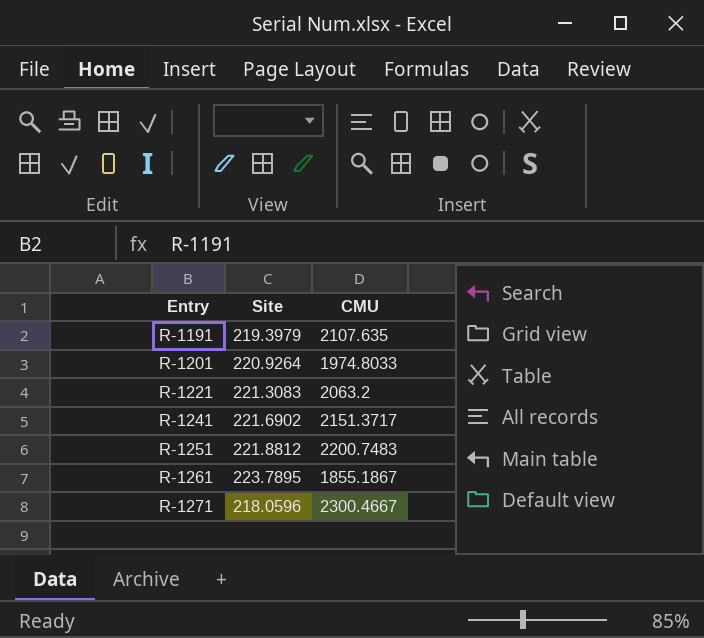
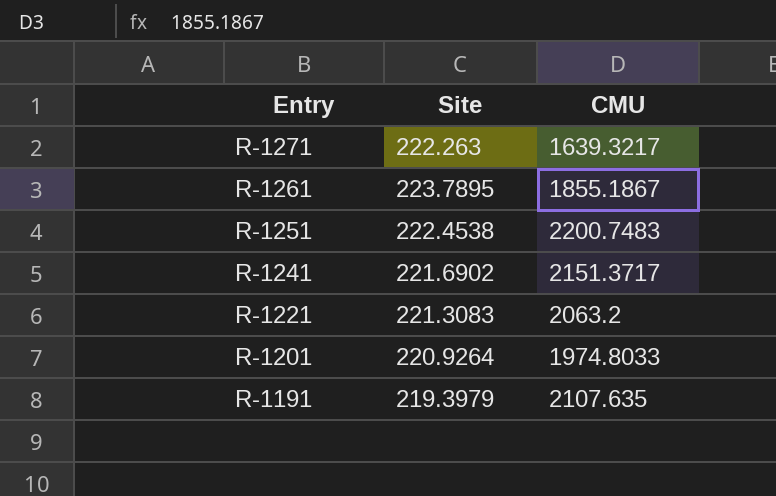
row order: Entry ascending -> Entry descending
R-1271 | Site: 218.0596 -> 222.263
R-1271 | CMU: 2300.4667 -> 1639.3217
R-1251 | Site: 221.8812 -> 222.4538

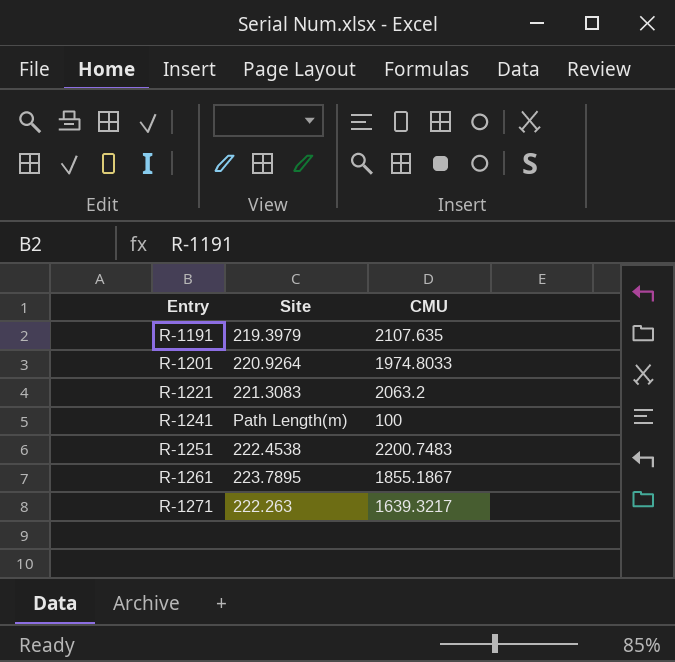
row order: Entry descending -> Entry ascending
R-1241 | Site: 221.6902 -> Path Length(m)
R-1241 | CMU: 2151.3717 -> 100

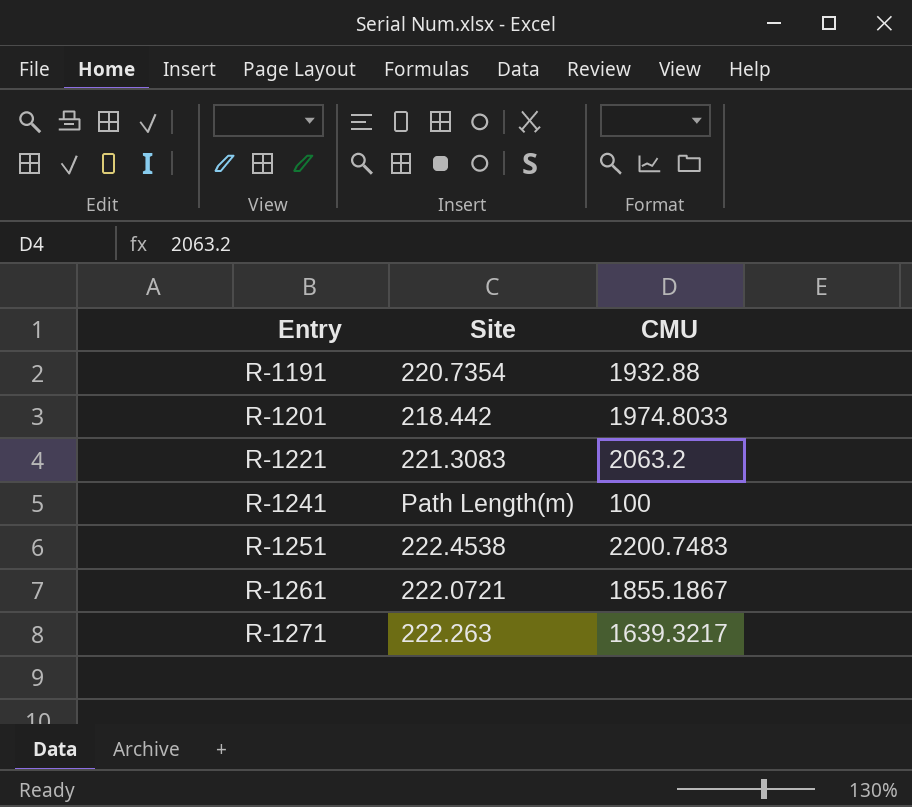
R-1191 | Site: 219.3979 -> 220.7354
R-1191 | CMU: 2107.635 -> 1932.88
R-1201 | Site: 220.9264 -> 218.442
R-1261 | Site: 223.7895 -> 222.0721

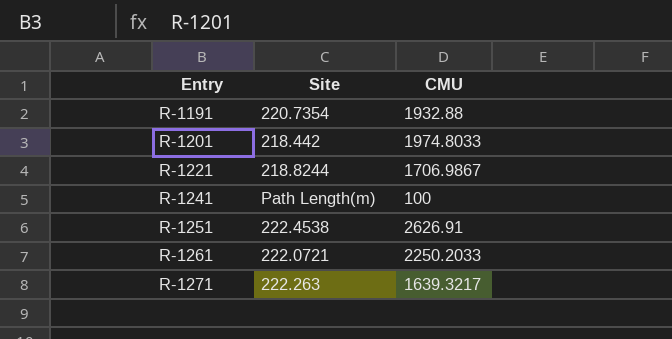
R-1221 | Site: 221.3083 -> 218.8244
R-1221 | CMU: 2063.2 -> 1706.9867
R-1251 | CMU: 2200.7483 -> 2626.91
R-1261 | CMU: 1855.1867 -> 2250.2033

